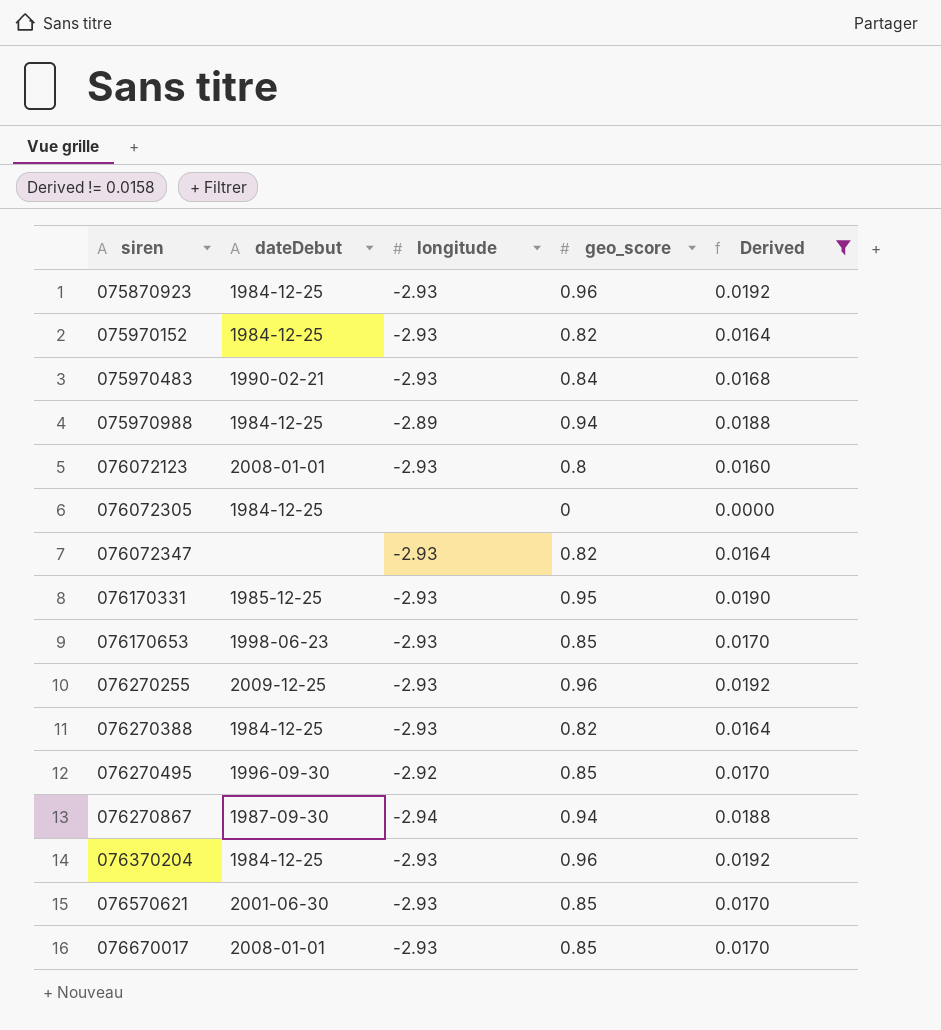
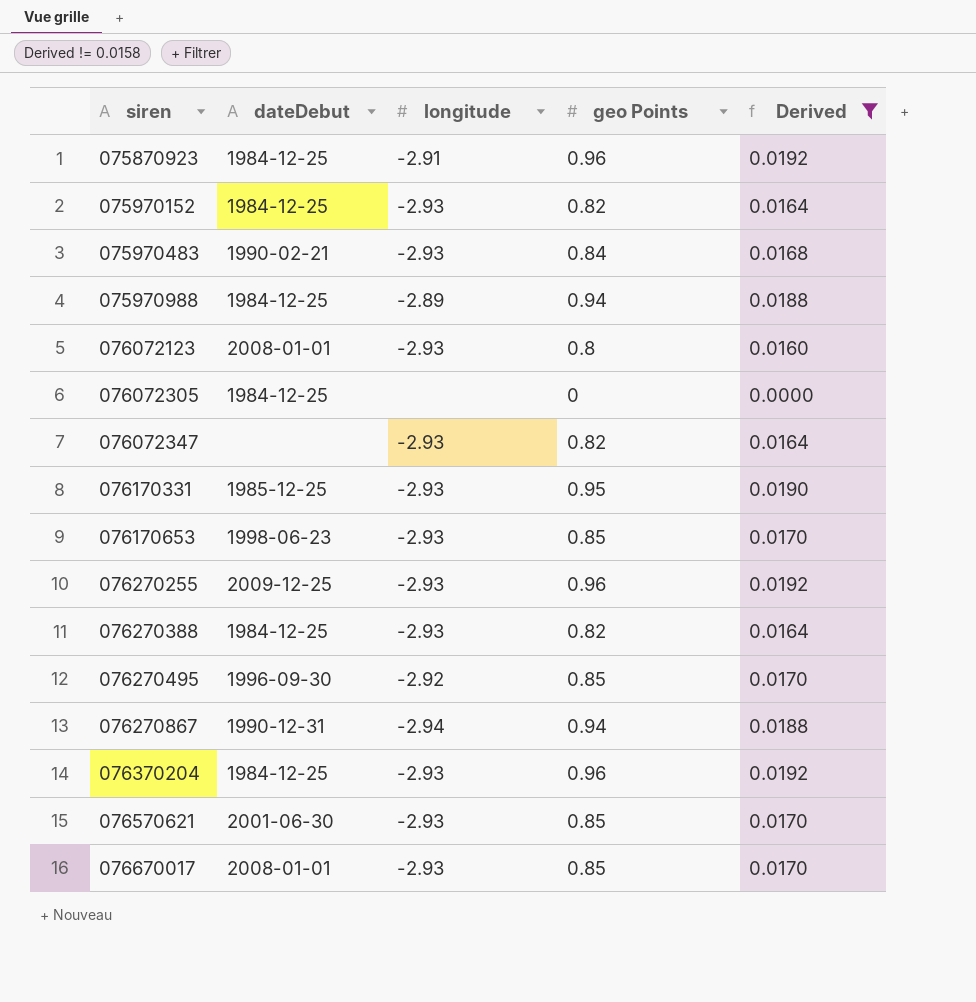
column name: geo_score -> geo Points
075870923 | longitude: -2.93 -> -2.91
076270867 | dateDebut: 1987-09-30 -> 1990-12-31

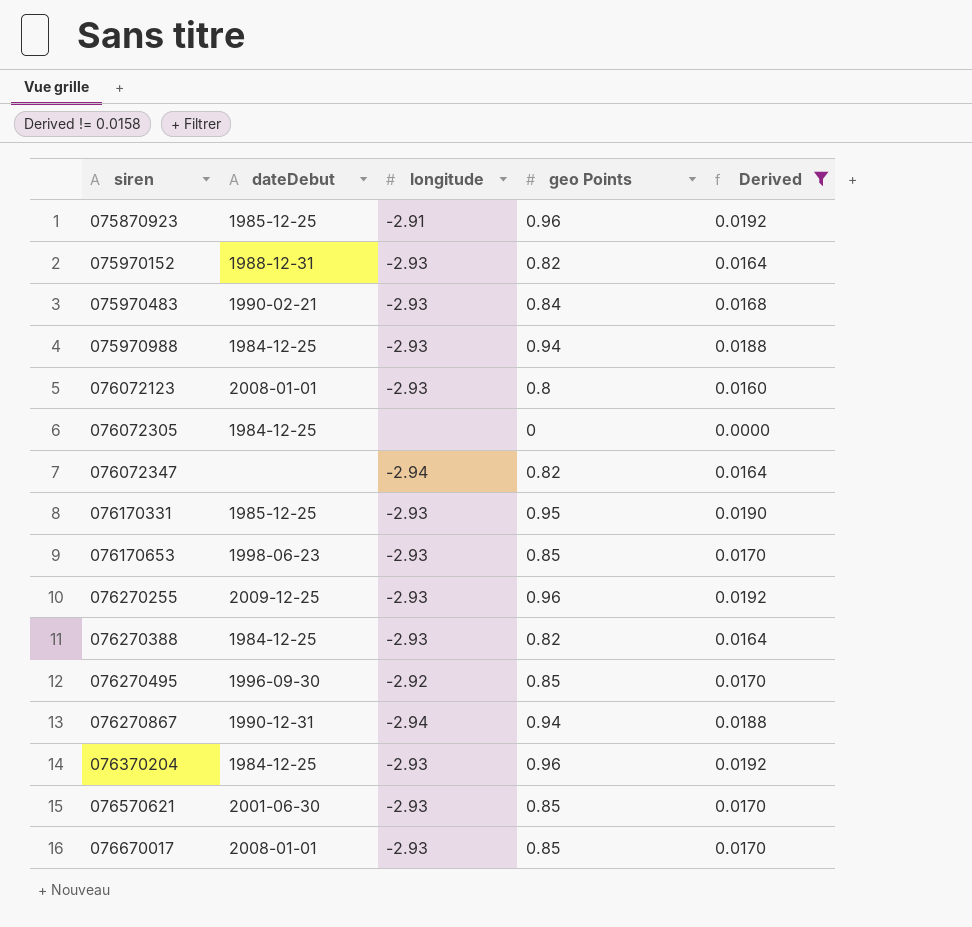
075870923 | dateDebut: 1984-12-25 -> 1985-12-25
075970152 | dateDebut: 1984-12-25 -> 1988-12-31
075970988 | longitude: -2.89 -> -2.93
076072347 | longitude: -2.93 -> -2.94

